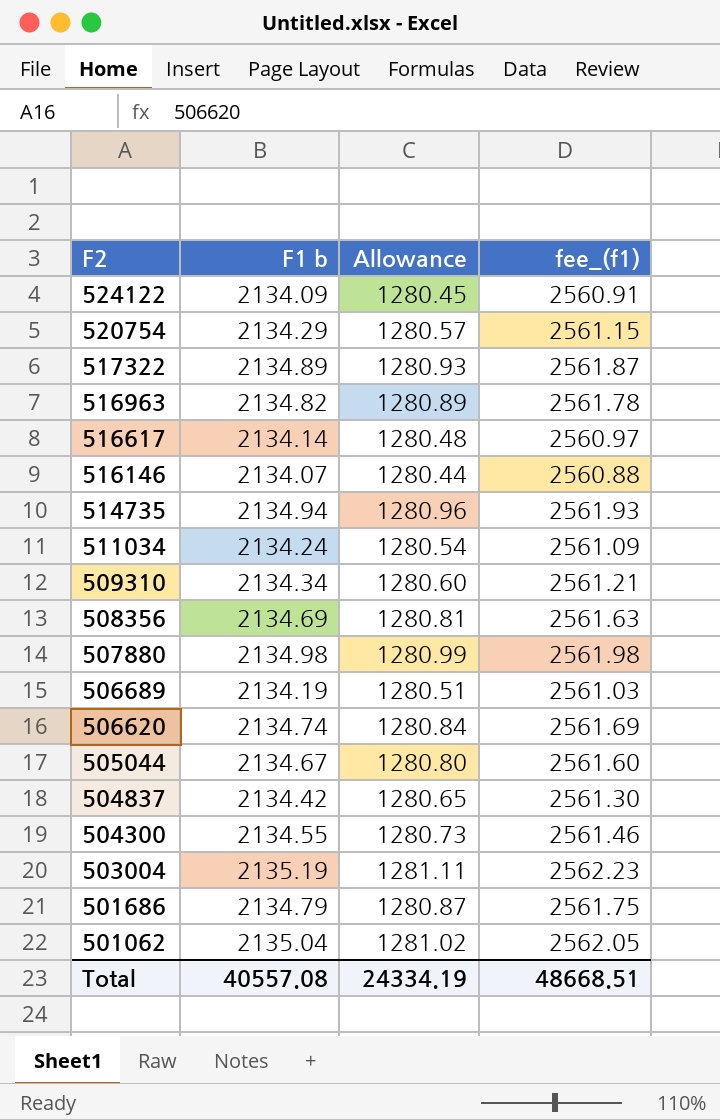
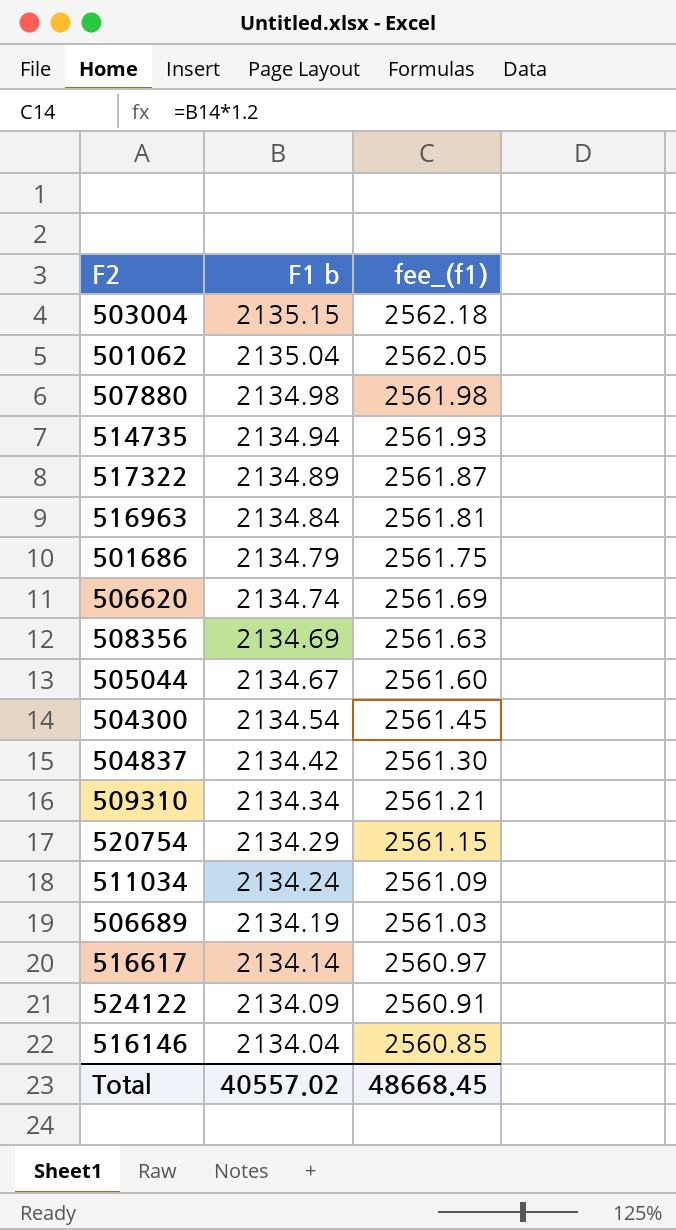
row order: F2 descending -> F1 b descending
column Allowance | formula: [F1 b] * 0.6 -> none
503004 | F1 b: 2135.19 -> 2135.15
503004 | fee_(f1): 2562.23 -> 2562.18
516963 | F1 b: 2134.82 -> 2134.84
516963 | fee_(f1): 2561.78 -> 2561.81
504300 | F1 b: 2134.55 -> 2134.54
504300 | fee_(f1): 2561.46 -> 2561.45
516146 | F1 b: 2134.07 -> 2134.04
516146 | fee_(f1): 2560.88 -> 2560.85
Total | F1 b: 40557.08 -> 40557.02
Total | fee_(f1): 48668.51 -> 48668.45

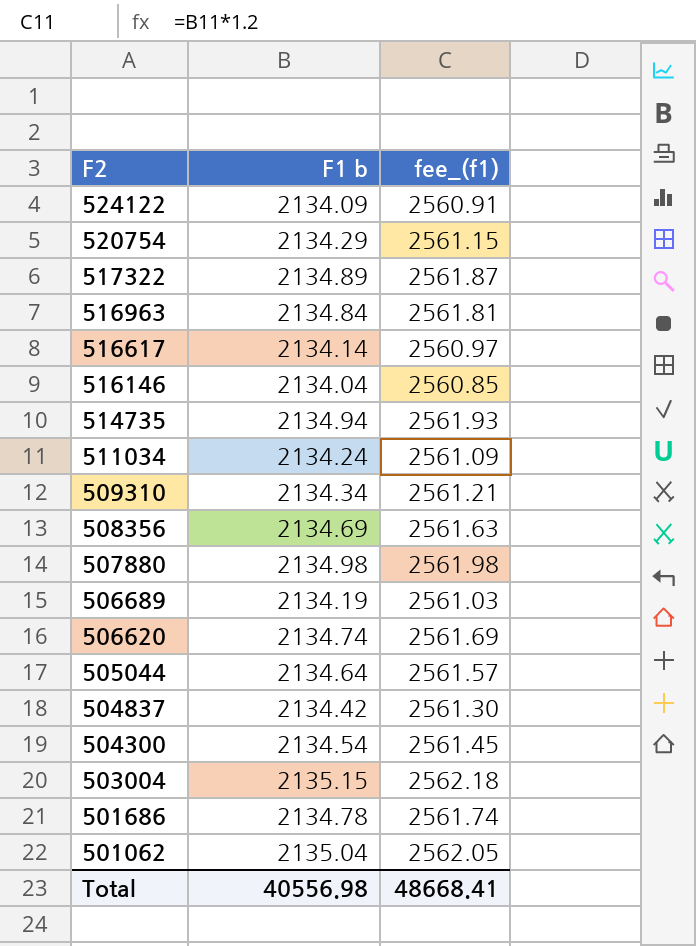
row order: F1 b descending -> F2 descending
505044 | F1 b: 2134.67 -> 2134.64
505044 | fee_(f1): 2561.60 -> 2561.57
501686 | F1 b: 2134.79 -> 2134.78
501686 | fee_(f1): 2561.75 -> 2561.74
Total | F1 b: 40557.02 -> 40556.98
Total | fee_(f1): 48668.45 -> 48668.41

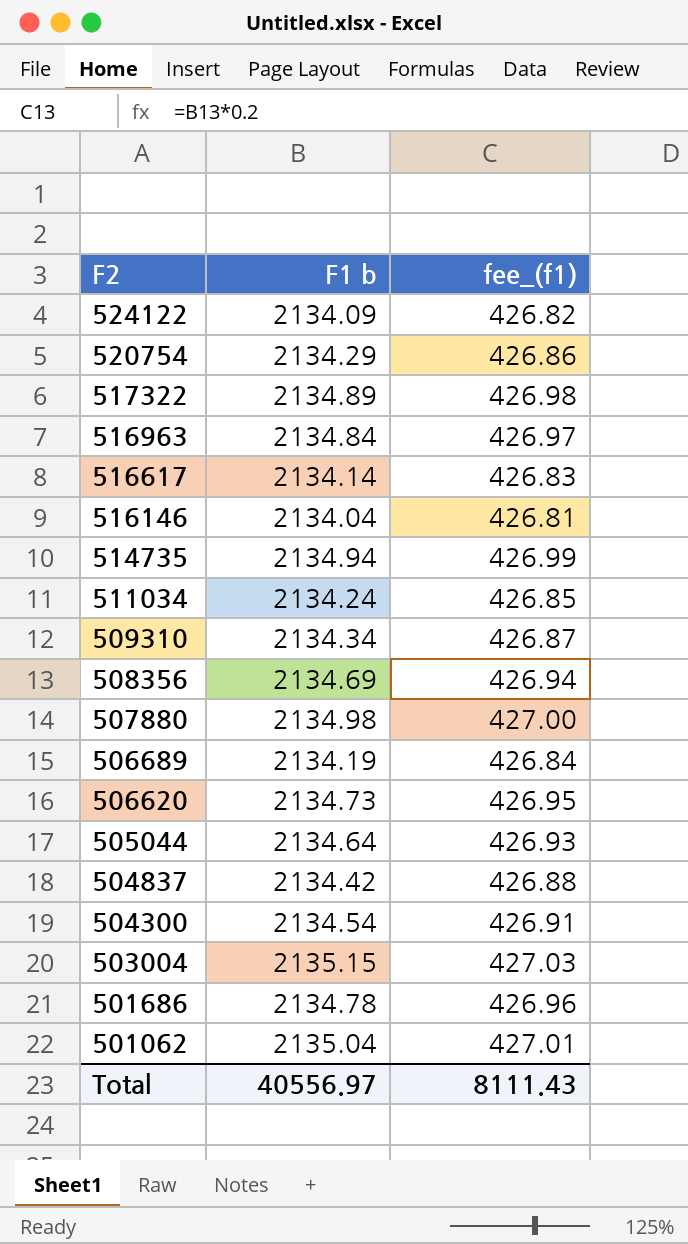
column fee_(f1) | formula: [F1 b] * 1.2 -> [F1 b] * 0.2
506620 | F1 b: 2134.74 -> 2134.73
Total | F1 b: 40556.98 -> 40556.97
Total | fee_(f1): 48668.41 -> 8111.43

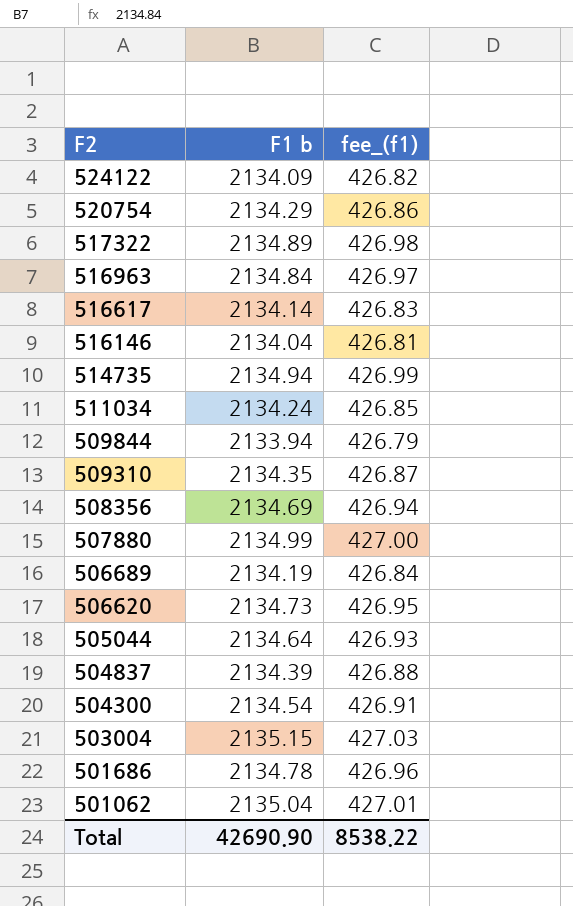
row 509844: none -> 2133.94 | 426.79
509310 | F1 b: 2134.34 -> 2134.35
507880 | F1 b: 2134.98 -> 2134.99
504837 | F1 b: 2134.42 -> 2134.39
Total | F1 b: 40556.97 -> 42690.90
Total | fee_(f1): 8111.43 -> 8538.22

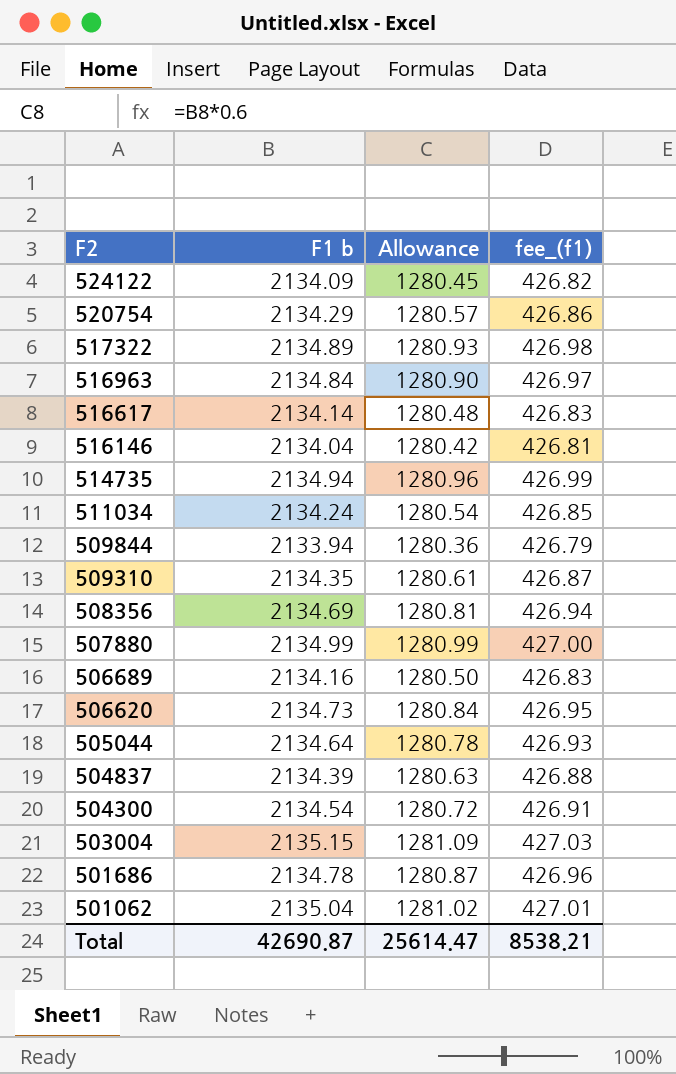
column Allowance | formula: none -> [F1 b] * 0.6
506689 | F1 b: 2134.19 -> 2134.16
506689 | fee_(f1): 426.84 -> 426.83
Total | F1 b: 42690.90 -> 42690.87
Total | fee_(f1): 8538.22 -> 8538.21

